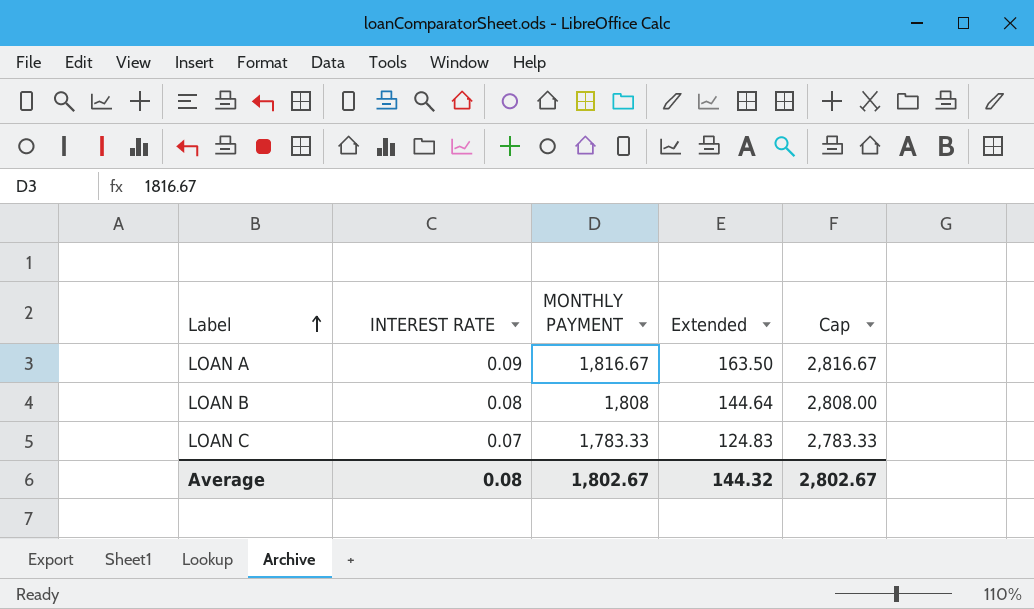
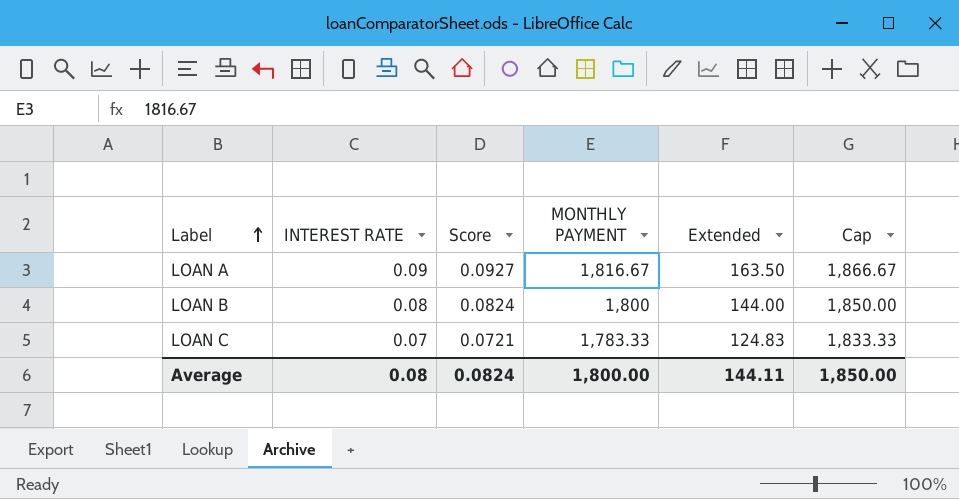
column Score | formula: none -> [INTEREST RATE] * 1.03
column Cap | formula: [MONTHLY PAYMENT] + 1000 -> [MONTHLY PAYMENT] + 50
LOAN B | MONTHLY PAYMENT: 1,808 -> 1,800
LOAN B | Extended: 144.64 -> 144.00
Average | MONTHLY PAYMENT: 1,802.67 -> 1,800.00
Average | Extended: 144.32 -> 144.11
Average | Cap: 2,802.67 -> 1,850.00

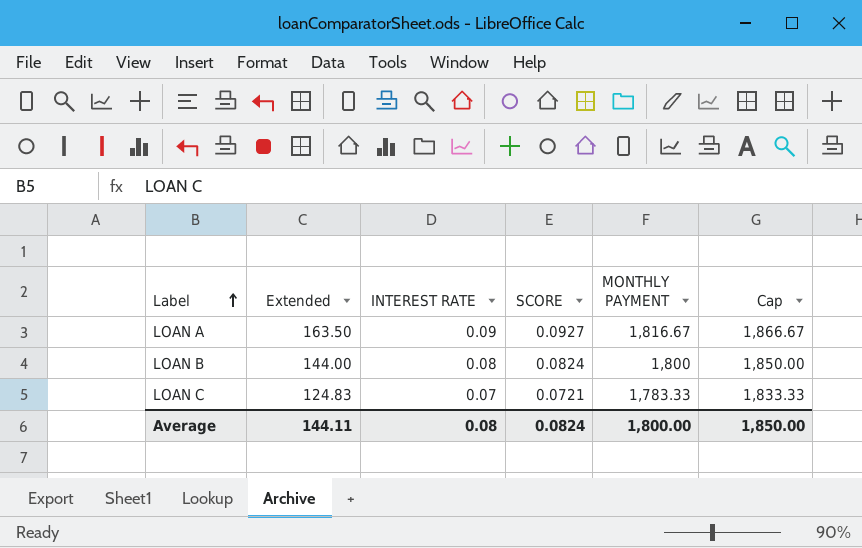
column Extended | position: 5 -> 2
column name: Score -> SCORE

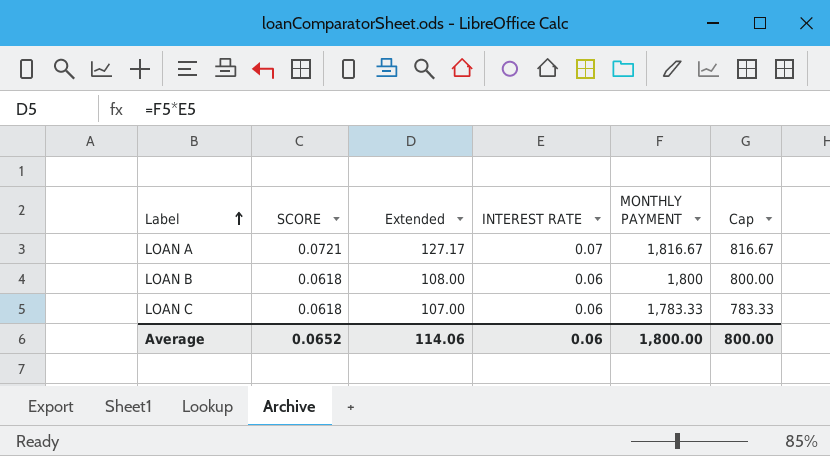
column SCORE | position: 4 -> 2
column Cap | formula: [MONTHLY PAYMENT] + 50 -> [MONTHLY PAYMENT] - 1000
LOAN A | SCORE: 0.0927 -> 0.0721
LOAN A | Extended: 163.50 -> 127.17
LOAN A | INTEREST RATE: 0.09 -> 0.07
LOAN B | SCORE: 0.0824 -> 0.0618
LOAN B | Extended: 144.00 -> 108.00
LOAN B | INTEREST RATE: 0.08 -> 0.06
LOAN C | SCORE: 0.0721 -> 0.0618
LOAN C | Extended: 124.83 -> 107.00
LOAN C | INTEREST RATE: 0.07 -> 0.06
Average | SCORE: 0.0824 -> 0.0652
Average | Extended: 144.11 -> 114.06
Average | INTEREST RATE: 0.08 -> 0.06
Average | Cap: 1,850.00 -> 800.00

